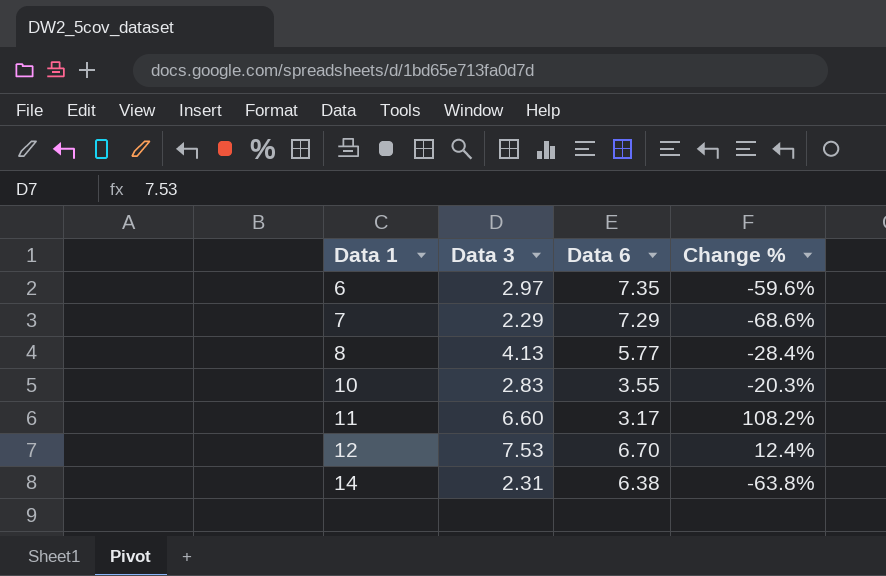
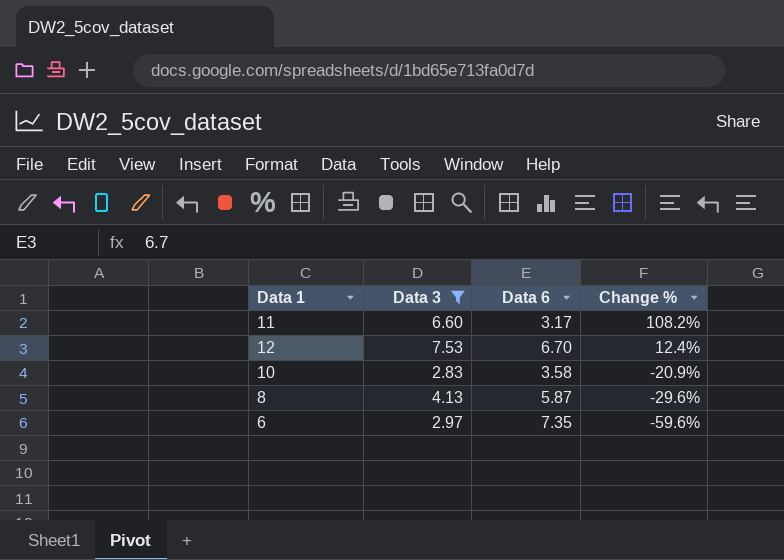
filter: none -> Data 3 >= 2.83
row order: Data 1 ascending -> Change % descending
10 | Data 6: 3.55 -> 3.58
10 | Change %: -20.3% -> -20.9%
8 | Data 6: 5.77 -> 5.87
8 | Change %: -28.4% -> -29.6%

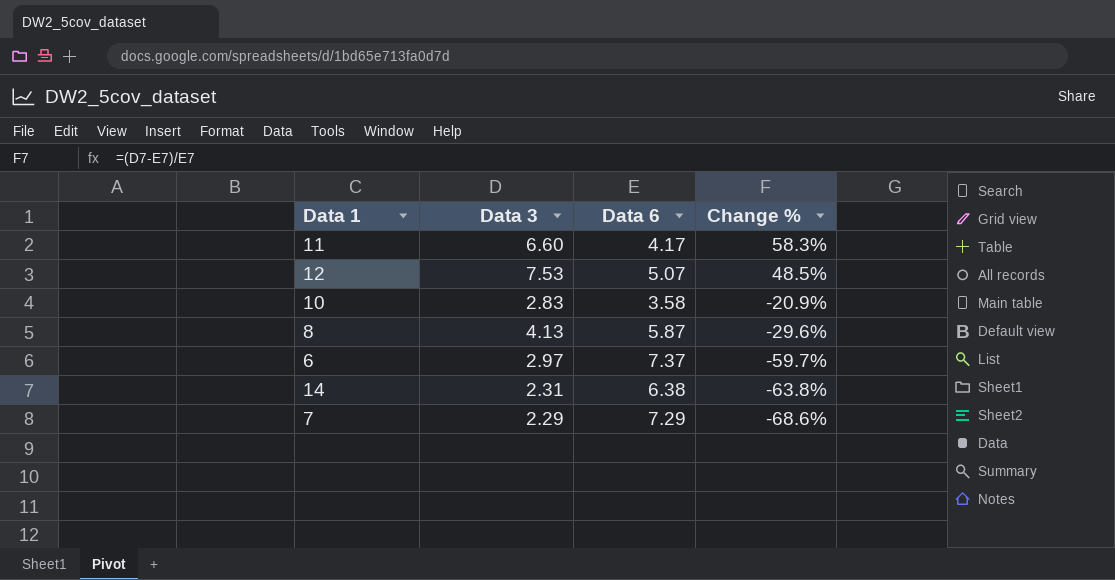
filter: Data 3 >= 2.83 -> none
11 | Data 6: 3.17 -> 4.17
11 | Change %: 108.2% -> 58.3%
12 | Data 6: 6.70 -> 5.07
12 | Change %: 12.4% -> 48.5%
6 | Data 6: 7.35 -> 7.37
6 | Change %: -59.6% -> -59.7%

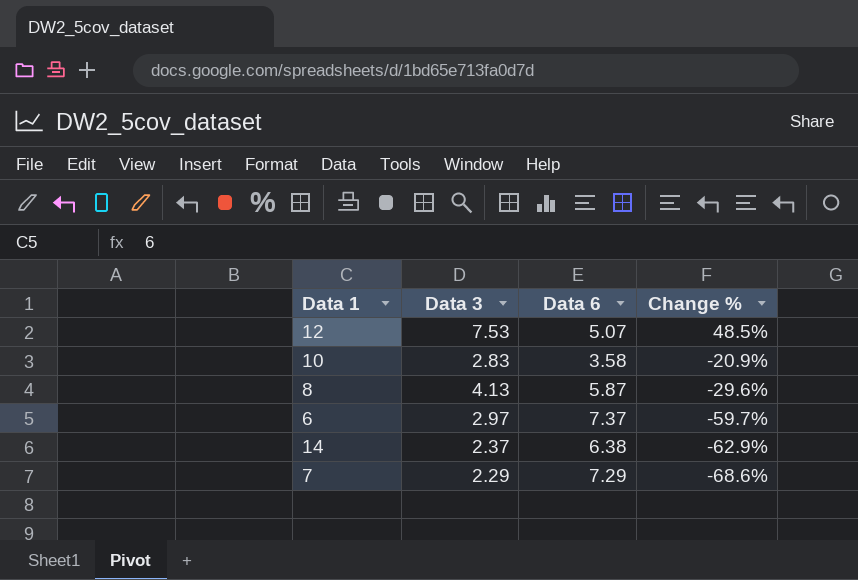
row 11: 6.60 | 4.17 | 58.3% -> none
14 | Data 3: 2.31 -> 2.37
14 | Change %: -63.8% -> -62.9%

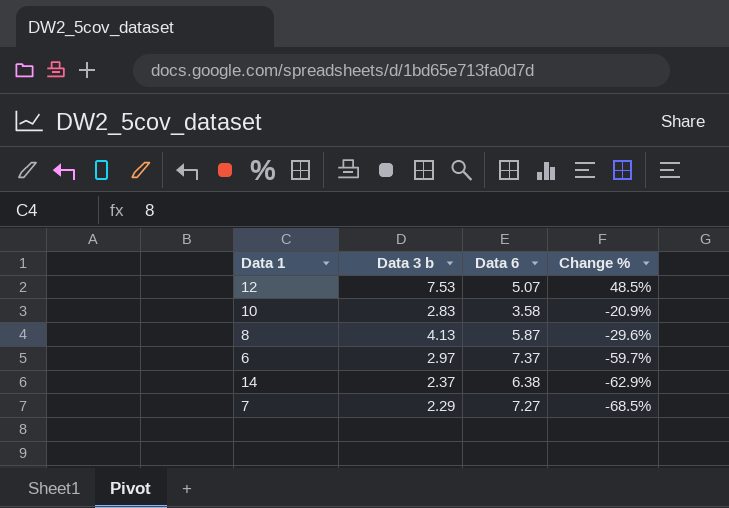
column name: Data 3 -> Data 3 b
7 | Data 6: 7.29 -> 7.27
7 | Change %: -68.6% -> -68.5%

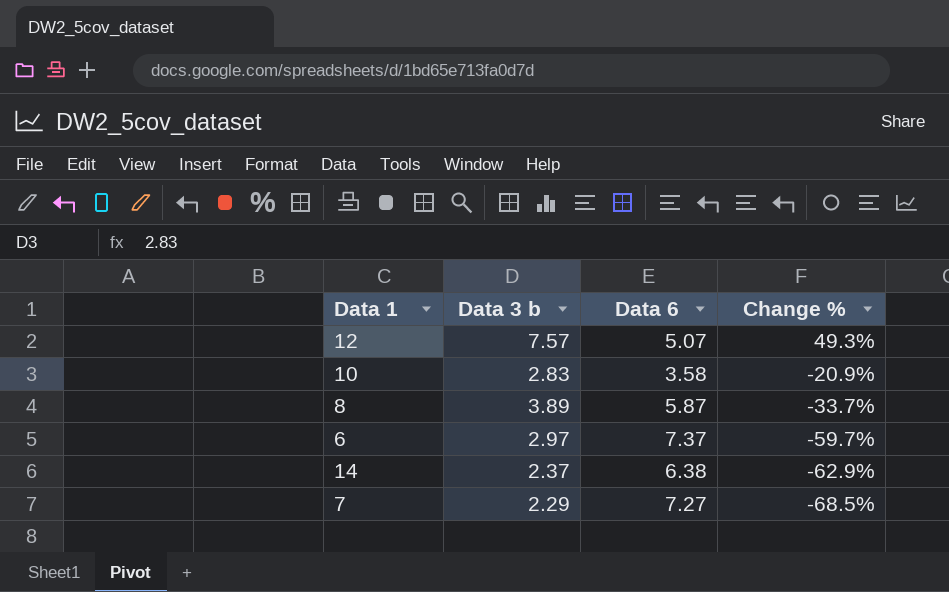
12 | Data 3 b: 7.53 -> 7.57
12 | Change %: 48.5% -> 49.3%
8 | Data 3 b: 4.13 -> 3.89
8 | Change %: -29.6% -> -33.7%

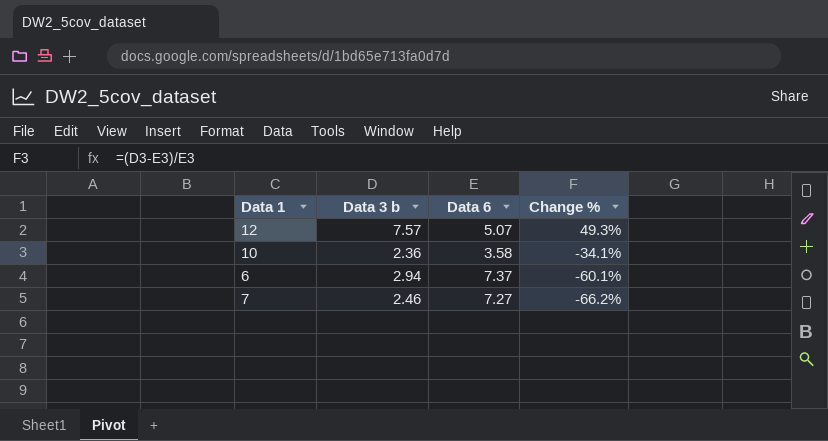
row 8: 3.89 | 5.87 | -33.7% -> none
row 14: 2.37 | 6.38 | -62.9% -> none
10 | Data 3 b: 2.83 -> 2.36
10 | Change %: -20.9% -> -34.1%
6 | Data 3 b: 2.97 -> 2.94
6 | Change %: -59.7% -> -60.1%
7 | Data 3 b: 2.29 -> 2.46
7 | Change %: -68.5% -> -66.2%

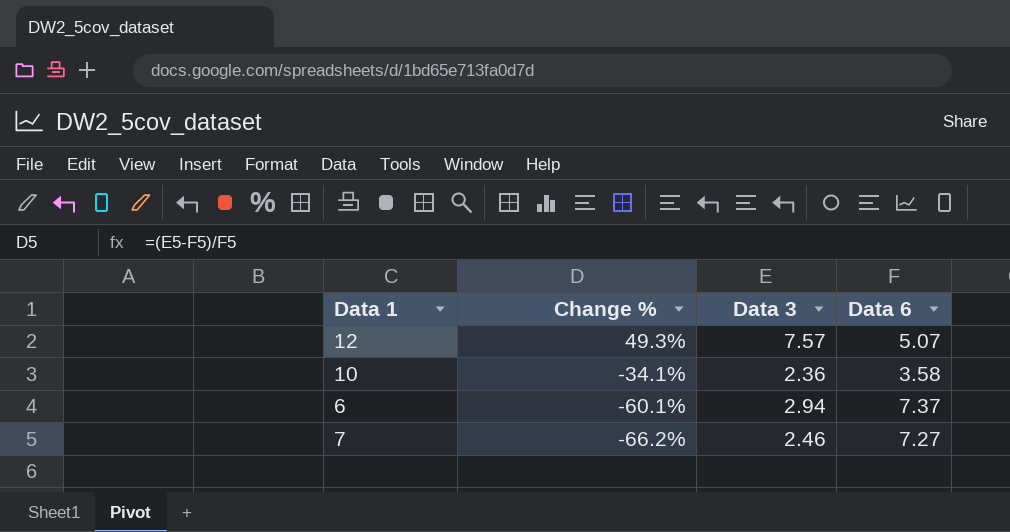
column Change % | position: 4 -> 2
column name: Data 3 b -> Data 3

